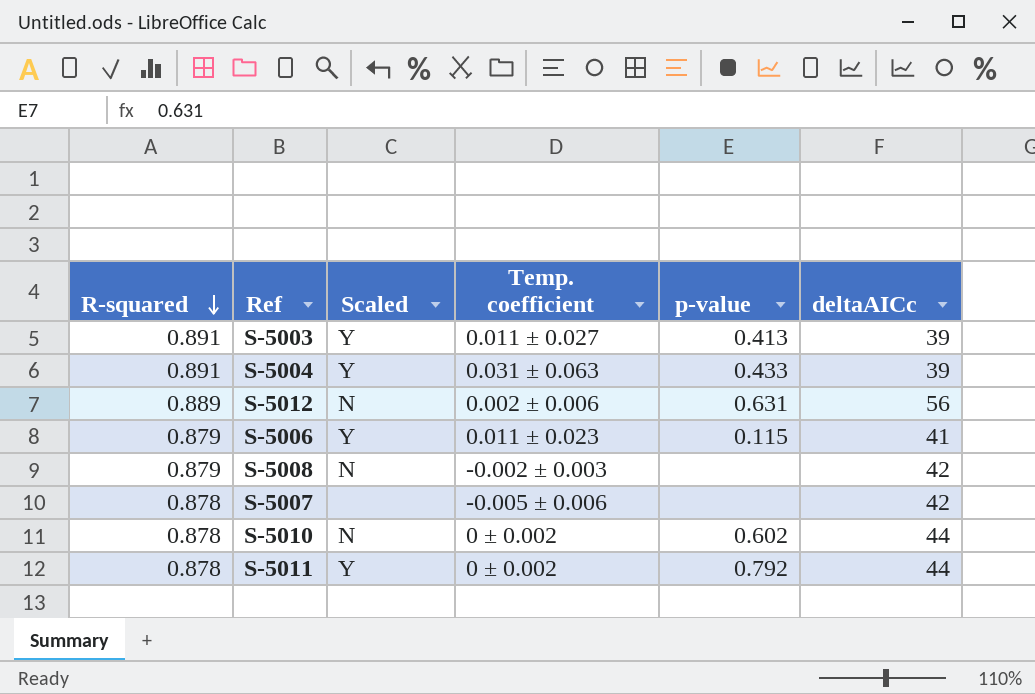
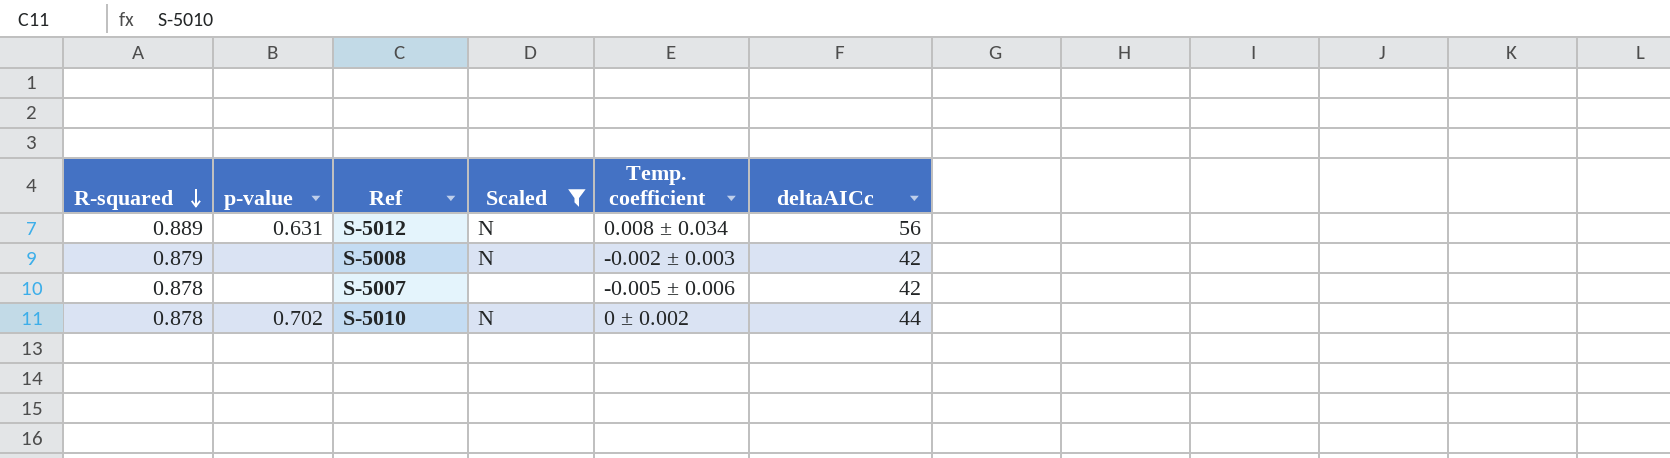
filter: none -> Scaled != Y
column p-value | position: 5 -> 2
S-5012 | Temp. coefficient: 0.002 ± 0.006 -> 0.008 ± 0.034
S-5010 | p-value: 0.602 -> 0.702

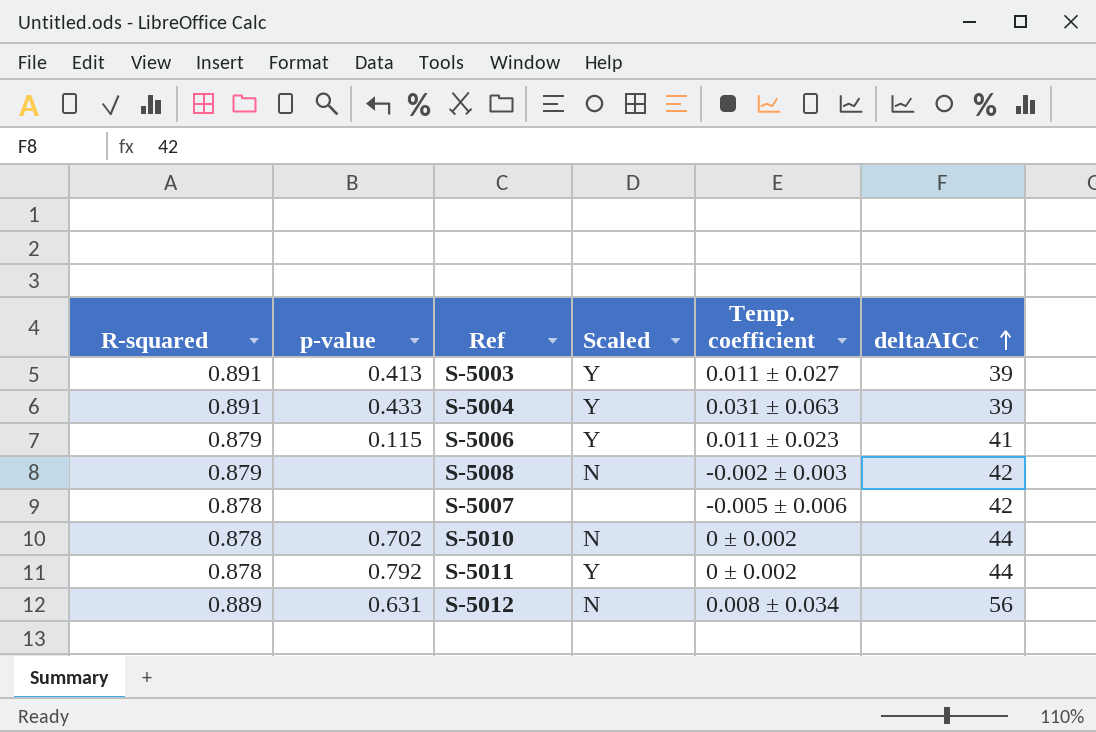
filter: Scaled != Y -> none
row order: R-squared descending -> deltaAICc ascending

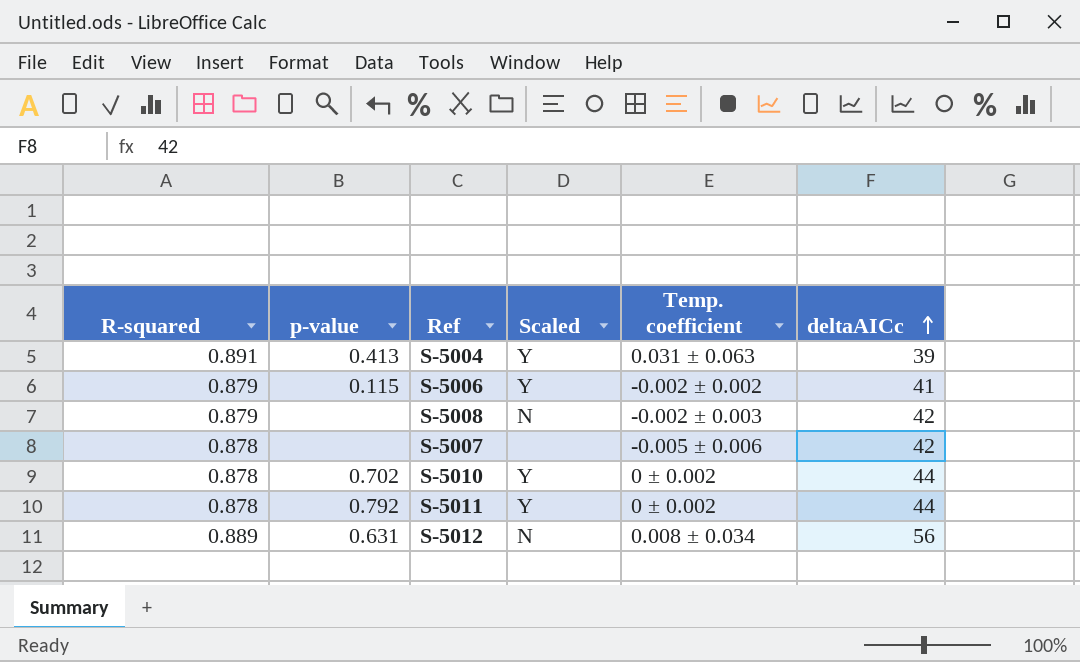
row S-5003: 0.891 | 0.413 | Y | 0.011 ± 0.027 | 39 -> none
S-5004 | p-value: 0.433 -> 0.413
S-5006 | Temp. coefficient: 0.011 ± 0.023 -> -0.002 ± 0.002
S-5010 | Scaled: N -> Y

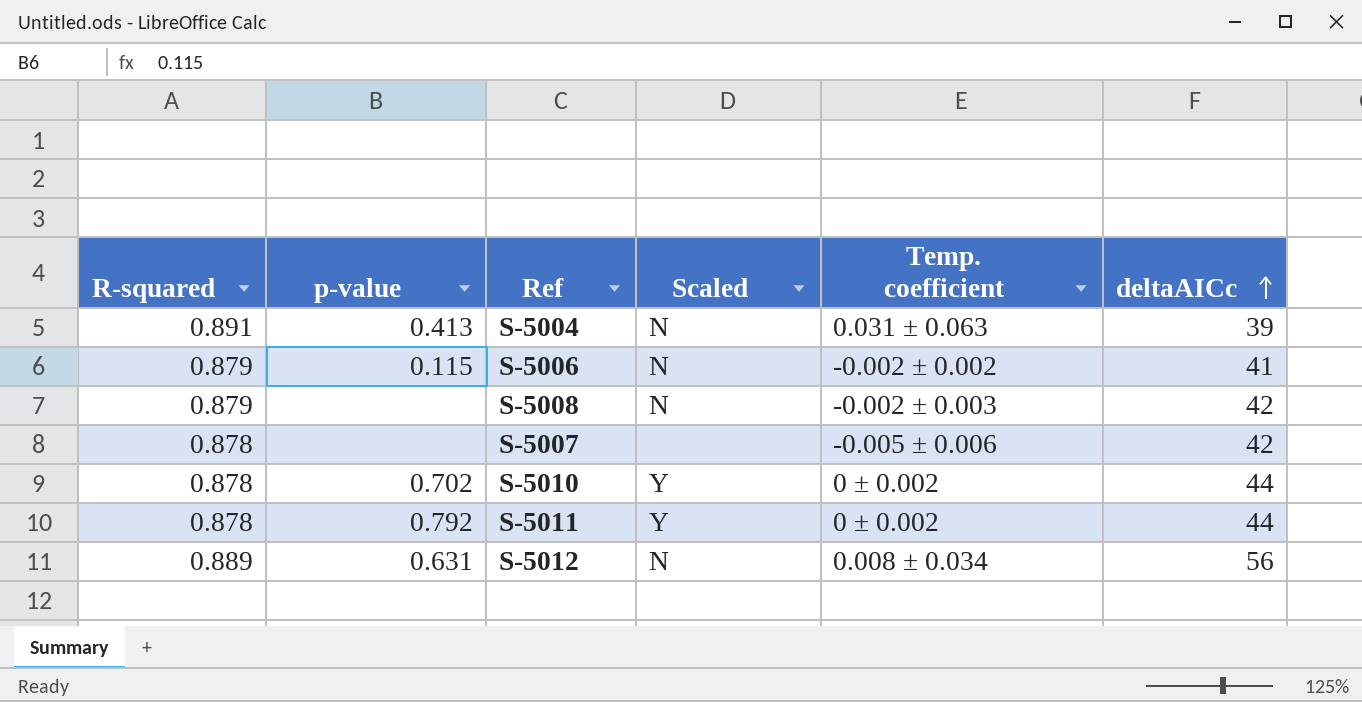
S-5004 | Scaled: Y -> N
S-5006 | Scaled: Y -> N

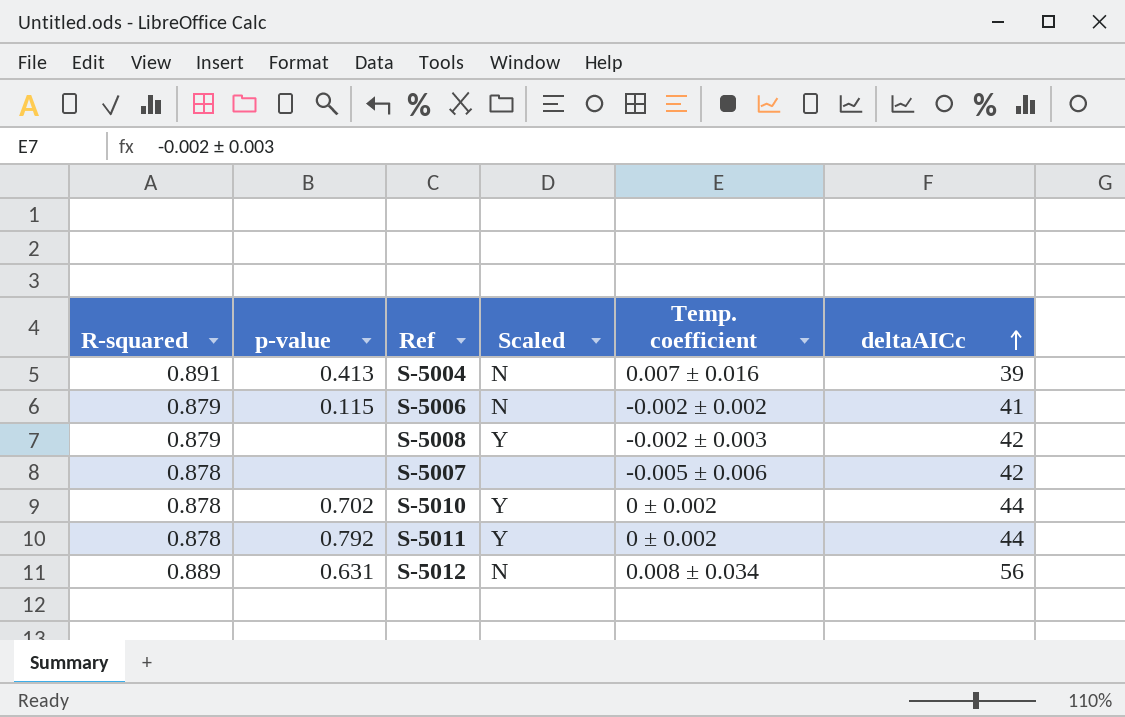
S-5004 | Temp. coefficient: 0.031 ± 0.063 -> 0.007 ± 0.016
S-5008 | Scaled: N -> Y

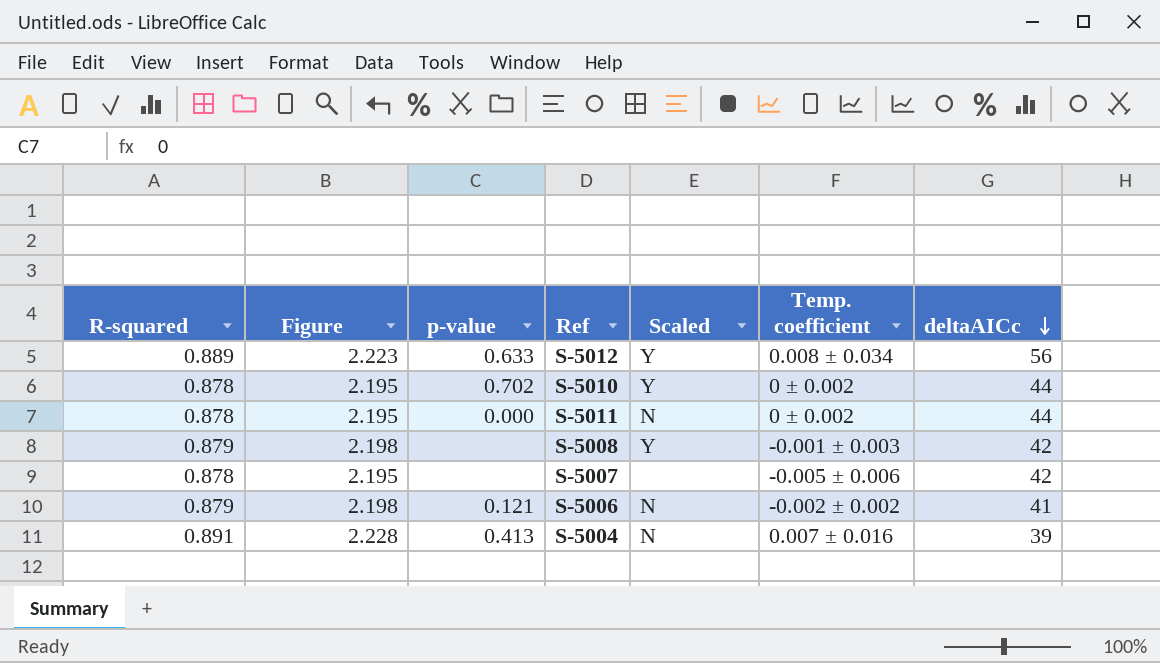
row order: deltaAICc ascending -> deltaAICc descending
column Figure | formula: none -> [R-squared] * 2.5
S-5012 | p-value: 0.631 -> 0.633
S-5012 | Scaled: N -> Y
S-5011 | p-value: 0.792 -> 0.000
S-5011 | Scaled: Y -> N
S-5008 | Temp. coefficient: -0.002 ± 0.003 -> -0.001 ± 0.003
S-5006 | p-value: 0.115 -> 0.121

